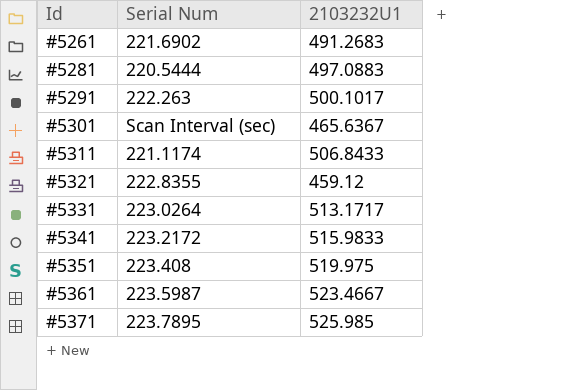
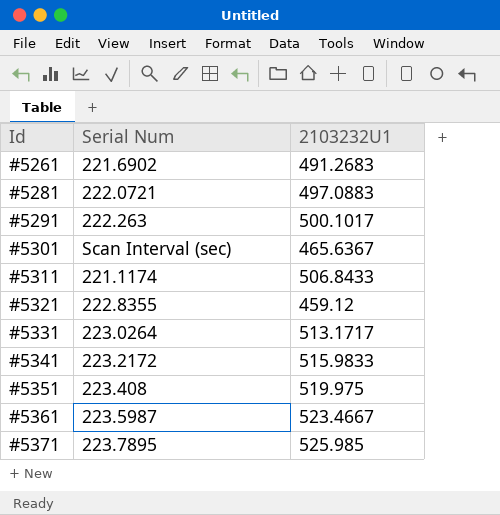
#5281 | Serial Num: 220.5444 -> 222.0721

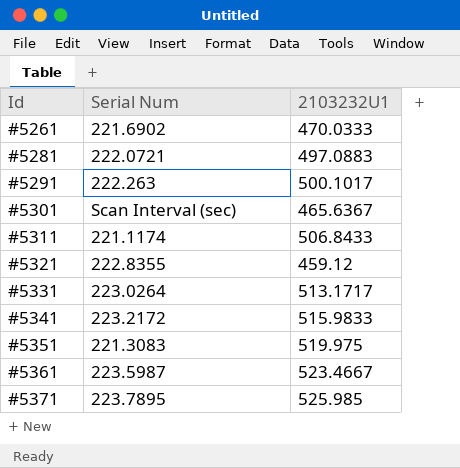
#5261 | 2103232U1: 491.2683 -> 470.0333
#5351 | Serial Num: 223.408 -> 221.3083

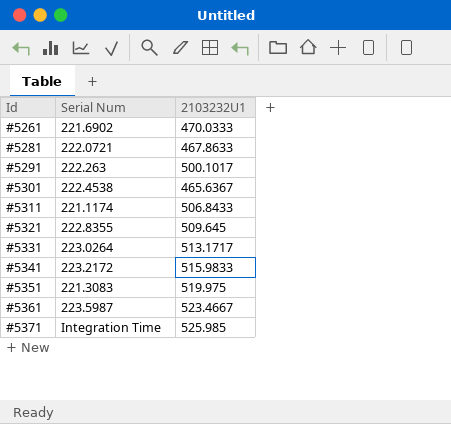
#5281 | 2103232U1: 497.0883 -> 467.8633
#5301 | Serial Num: Scan Interval (sec) -> 222.4538
#5321 | 2103232U1: 459.12 -> 509.645
#5371 | Serial Num: 223.7895 -> Integration Time

